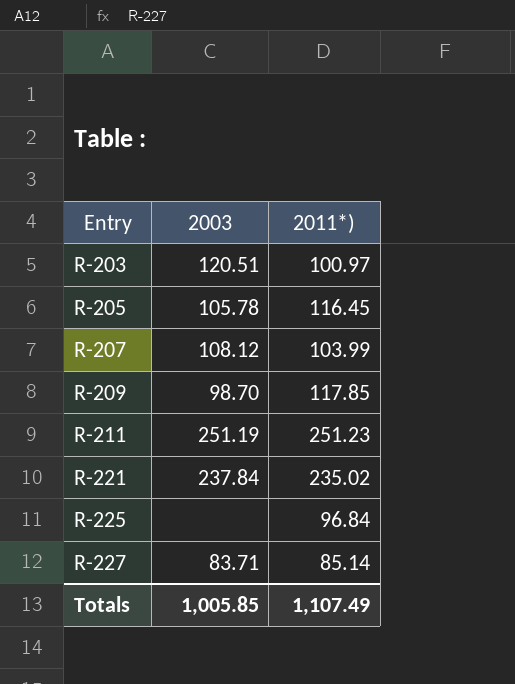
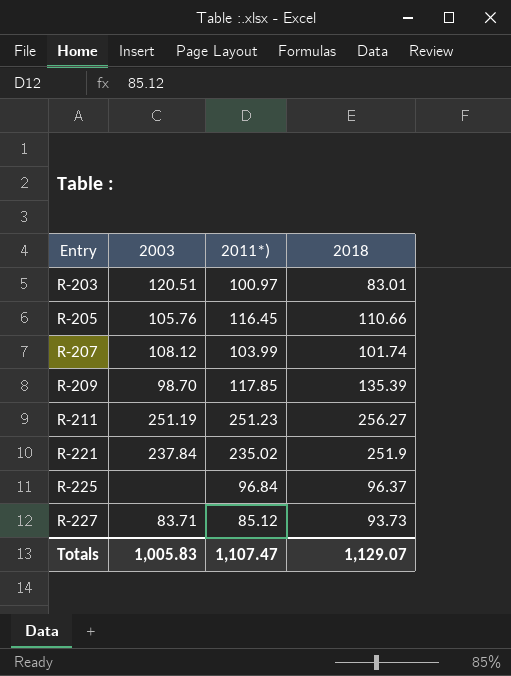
column 2018 | position: none -> 4
R-205 | 2003: 105.78 -> 105.76
R-227 | 2011*): 85.14 -> 85.12
Totals | 2003: 1,005.85 -> 1,005.83
Totals | 2011*): 1,107.49 -> 1,107.47

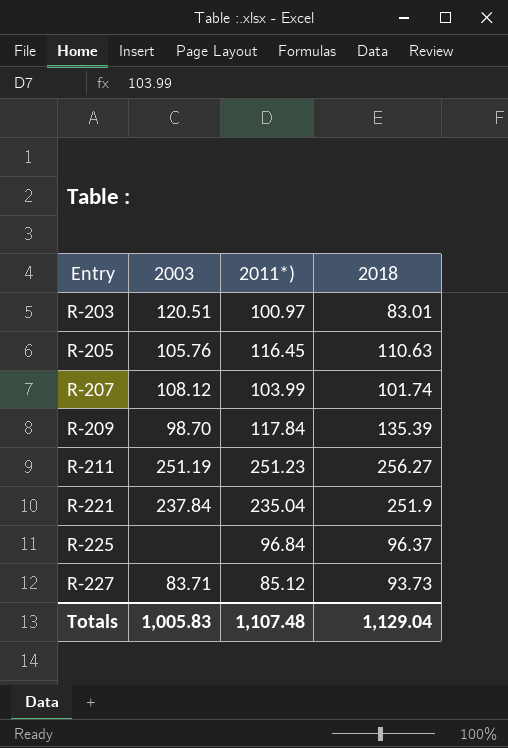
R-205 | 2018: 110.66 -> 110.63
R-209 | 2011*): 117.85 -> 117.84
R-221 | 2011*): 235.02 -> 235.04
Totals | 2011*): 1,107.47 -> 1,107.48
Totals | 2018: 1,129.07 -> 1,129.04

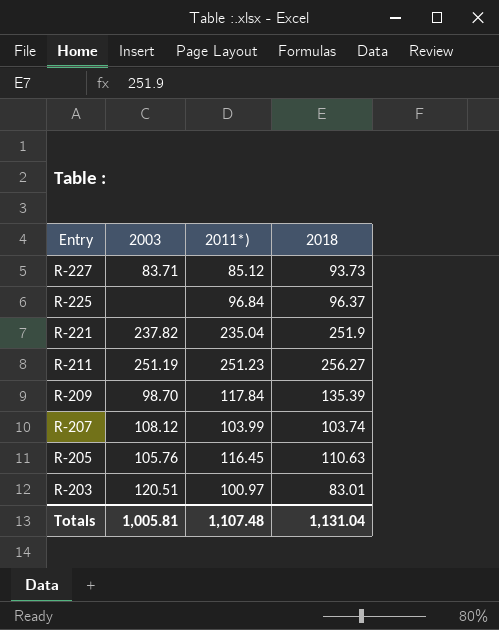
row order: Entry ascending -> Entry descending
R-221 | 2003: 237.84 -> 237.82
R-207 | 2018: 101.74 -> 103.74
Totals | 2003: 1,005.83 -> 1,005.81
Totals | 2018: 1,129.04 -> 1,131.04

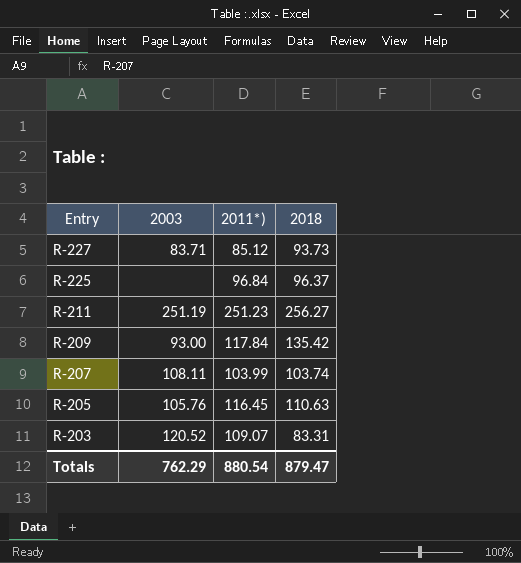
row R-221: 237.82 | 235.04 | 251.9 -> none
R-209 | 2003: 98.70 -> 93.00
R-209 | 2018: 135.39 -> 135.42
R-207 | 2003: 108.12 -> 108.11
R-203 | 2003: 120.51 -> 120.52
R-203 | 2011*): 100.97 -> 109.07
R-203 | 2018: 83.01 -> 83.31
Totals | 2003: 1,005.81 -> 762.29
Totals | 2011*): 1,107.48 -> 880.54
Totals | 2018: 1,131.04 -> 879.47

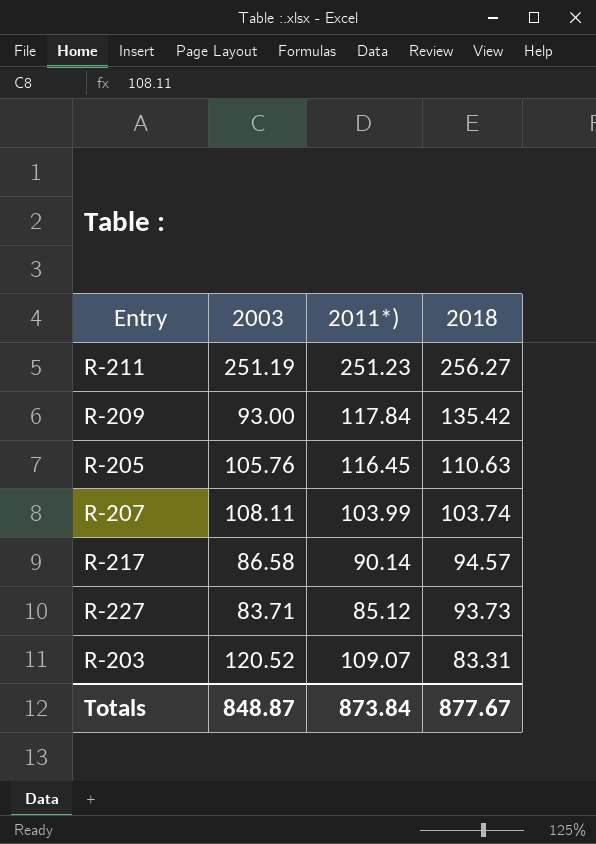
row order: Entry descending -> 2018 descending
row R-225: none | 96.84 | 96.37 -> none
row R-217: none -> 86.58 | 90.14 | 94.57
Totals | 2003: 762.29 -> 848.87
Totals | 2011*): 880.54 -> 873.84
Totals | 2018: 879.47 -> 877.67

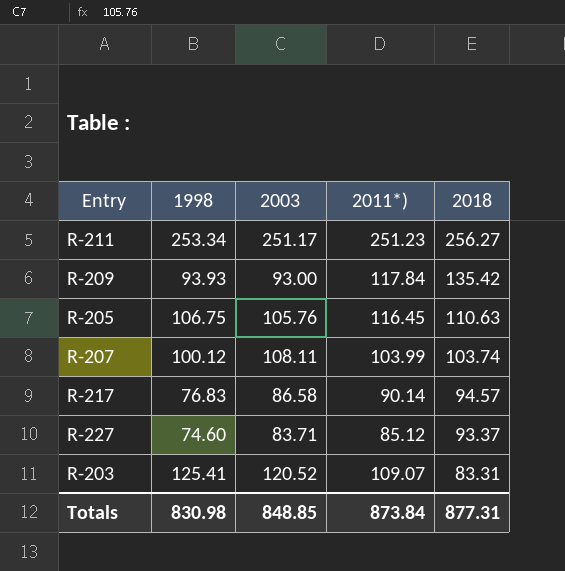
column 1998 | position: none -> 2
R-211 | 2003: 251.19 -> 251.17
R-227 | 2018: 93.73 -> 93.37
Totals | 2003: 848.87 -> 848.85
Totals | 2018: 877.67 -> 877.31

